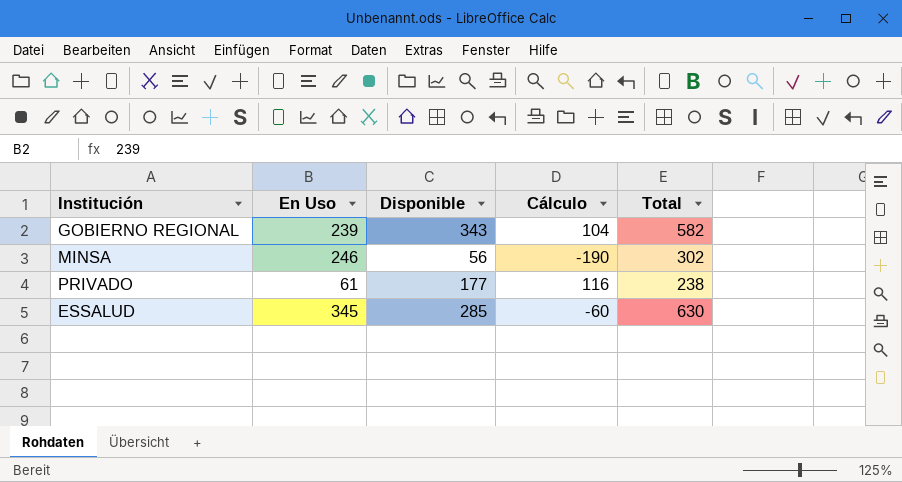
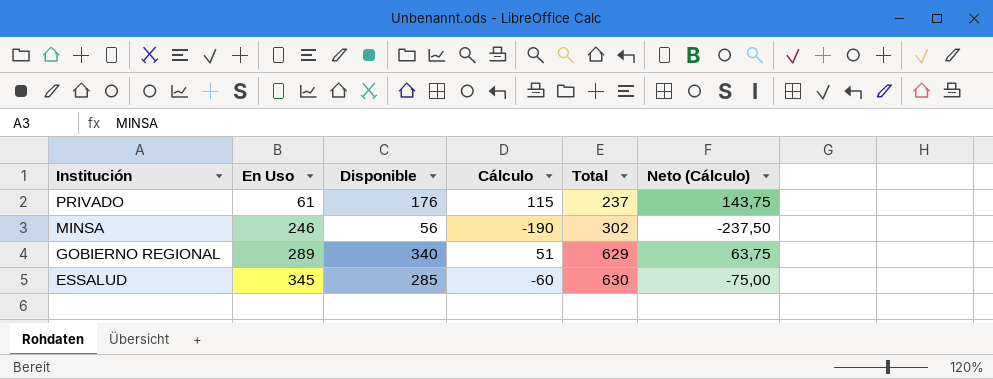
row order: none -> Institución descending
column Neto (Cálculo) | formula: none -> [Cálculo] * 1,25
PRIVADO | Disponible: 177 -> 176
PRIVADO | Cálculo: 116 -> 115
PRIVADO | Total: 238 -> 237
GOBIERNO REGIONAL | En Uso: 239 -> 289
GOBIERNO REGIONAL | Disponible: 343 -> 340
GOBIERNO REGIONAL | Cálculo: 104 -> 51
GOBIERNO REGIONAL | Total: 582 -> 629

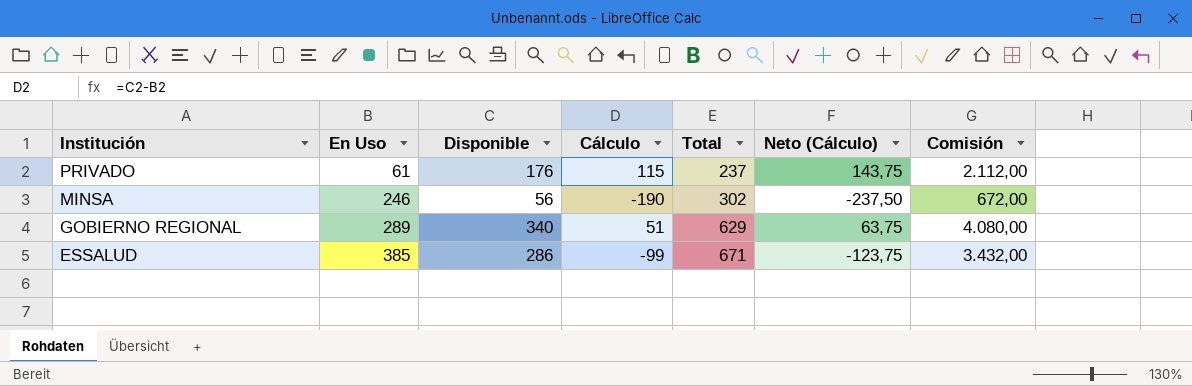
column Comisión | formula: none -> [Disponible] * 12
ESSALUD | En Uso: 345 -> 385
ESSALUD | Disponible: 285 -> 286
ESSALUD | Cálculo: -60 -> -99
ESSALUD | Total: 630 -> 671
ESSALUD | Neto (Cálculo): -75,00 -> -123,75

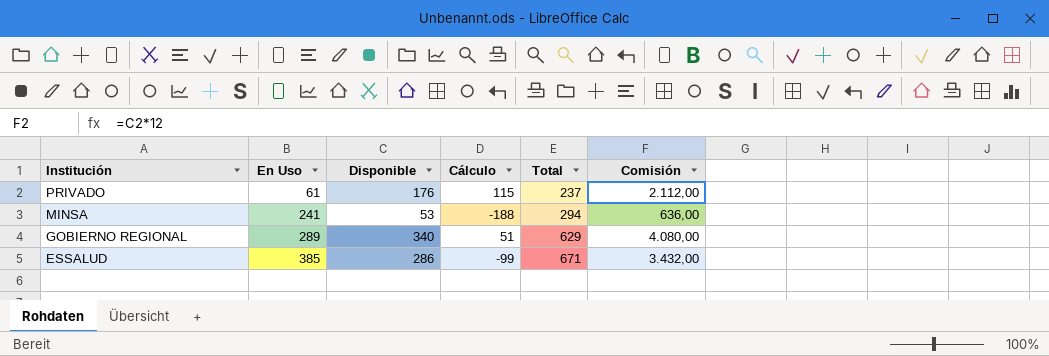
column Neto (Cálculo) | formula: [Cálculo] * 1,25 -> none
MINSA | En Uso: 246 -> 241
MINSA | Disponible: 56 -> 53
MINSA | Cálculo: -190 -> -188
MINSA | Total: 302 -> 294
MINSA | Comisión: 672,00 -> 636,00

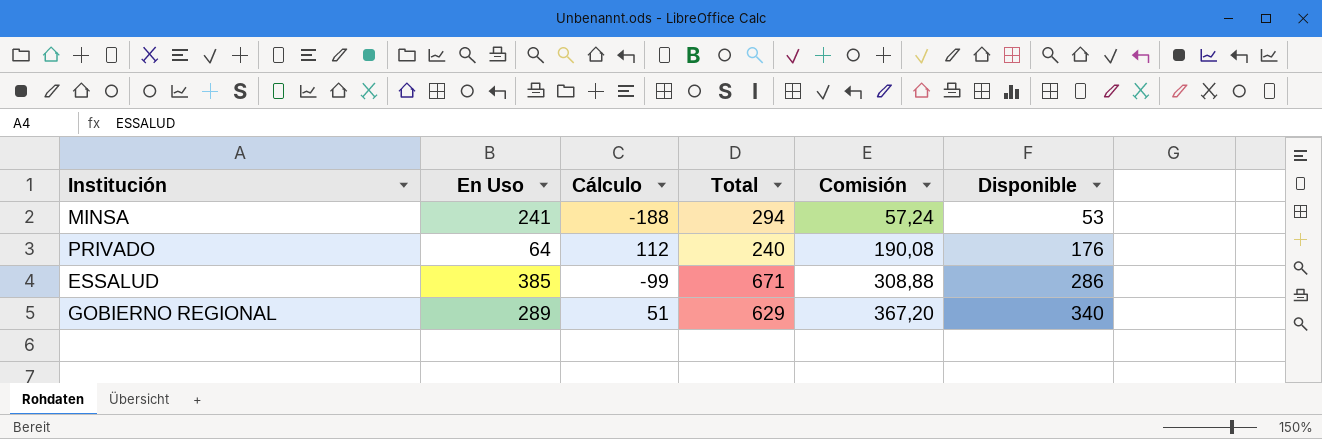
row order: Institución descending -> Comisión ascending
column Comisión | formula: [Disponible] * 12 -> [Disponible] * 1,08
column Disponible | position: 3 -> 6
PRIVADO | En Uso: 61 -> 64
PRIVADO | Cálculo: 115 -> 112
PRIVADO | Total: 237 -> 240

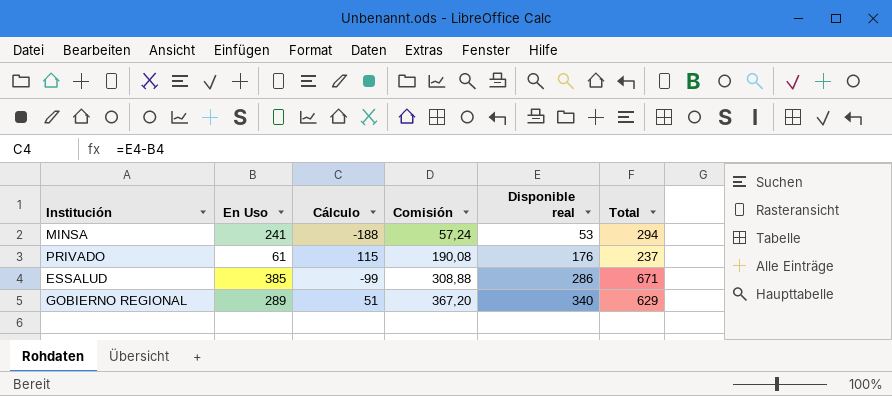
column name: Disponible -> Disponible real
column Total | position: 4 -> 6
PRIVADO | En Uso: 64 -> 61
PRIVADO | Cálculo: 112 -> 115
PRIVADO | Total: 240 -> 237

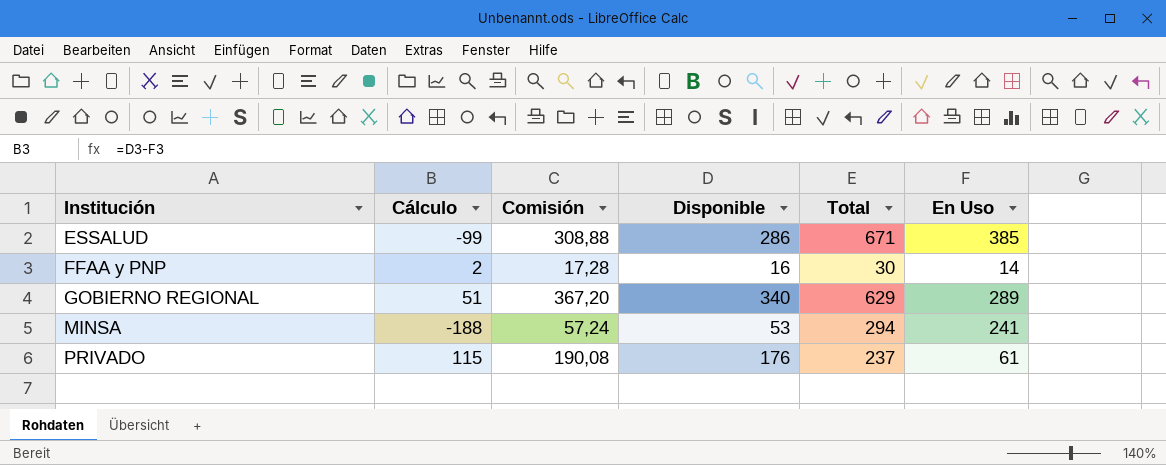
row order: Comisión ascending -> Institución ascending
column name: Disponible real -> Disponible
column En Uso | position: 2 -> 6
row FFAA y PNP: none -> 2 | 17,28 | 16 | 30 | 14

